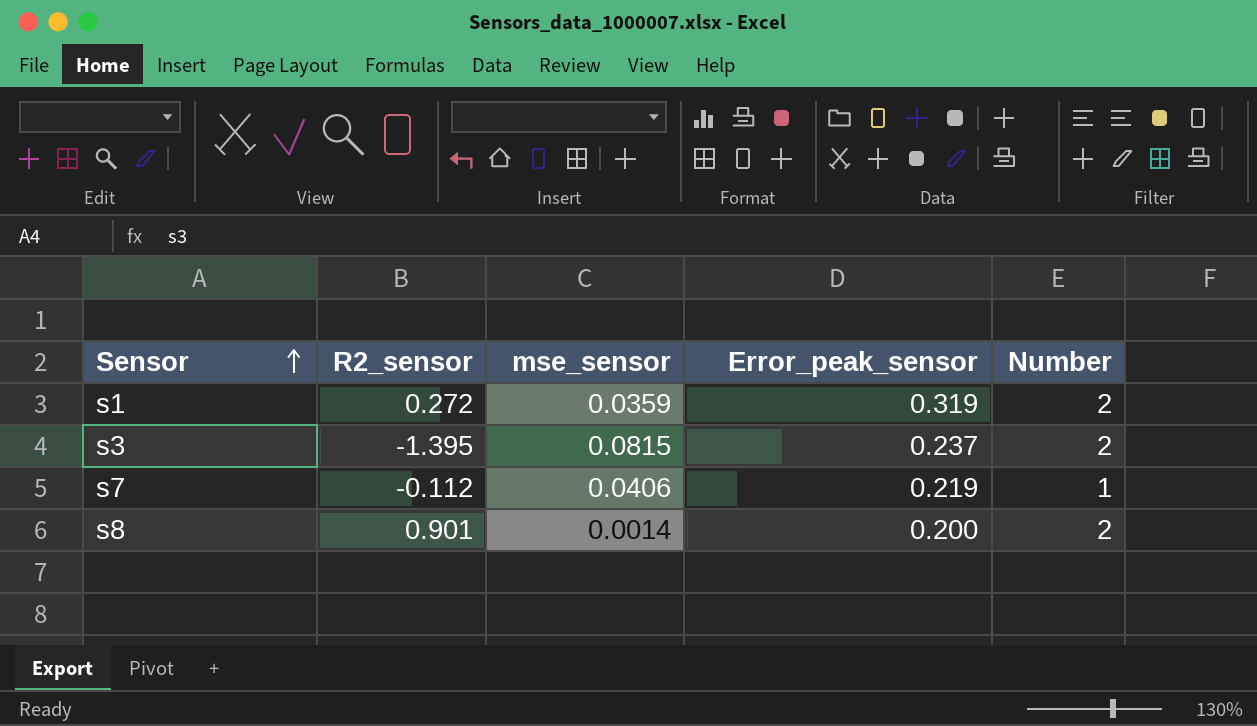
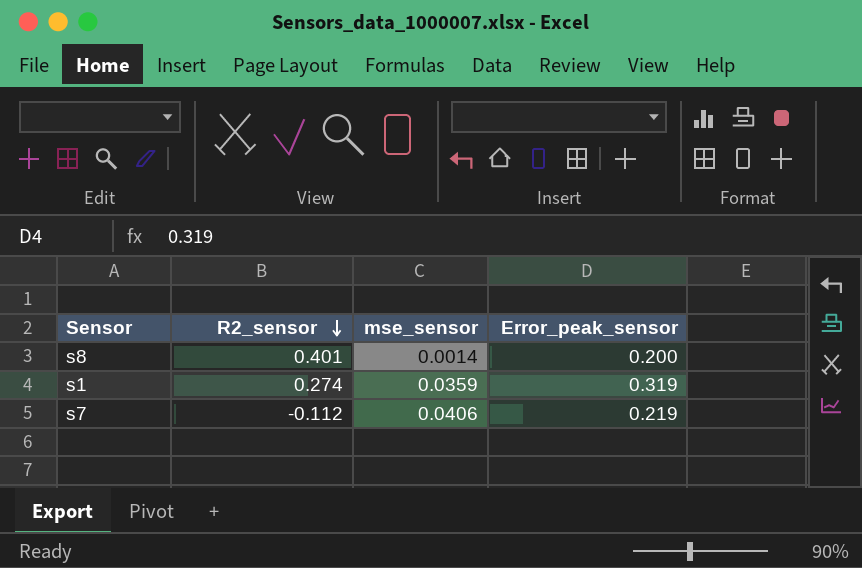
row order: Sensor ascending -> R2_sensor descending
column Number | position: 5 -> none
row s3: -1.395 | 0.0815 | 0.237 | 2 -> none
s8 | R2_sensor: 0.901 -> 0.401
s1 | R2_sensor: 0.272 -> 0.274

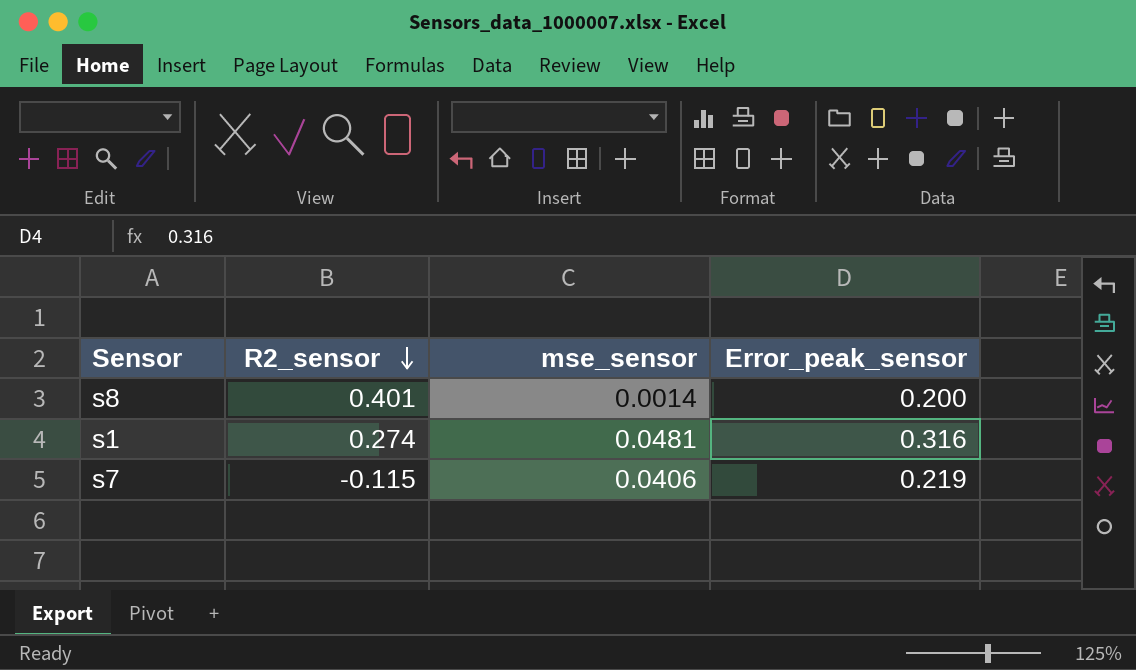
s1 | mse_sensor: 0.0359 -> 0.0481
s1 | Error_peak_sensor: 0.319 -> 0.316
s7 | R2_sensor: -0.112 -> -0.115

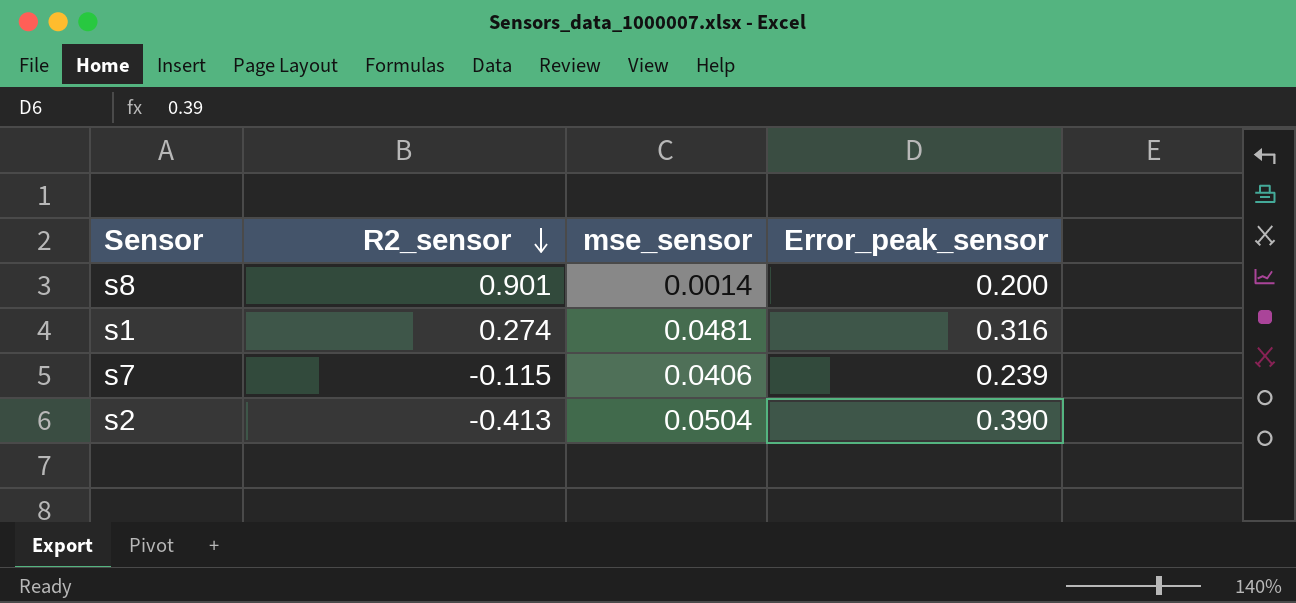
s8 | R2_sensor: 0.401 -> 0.901
s7 | Error_peak_sensor: 0.219 -> 0.239
row s2: none -> -0.413 | 0.0504 | 0.390

